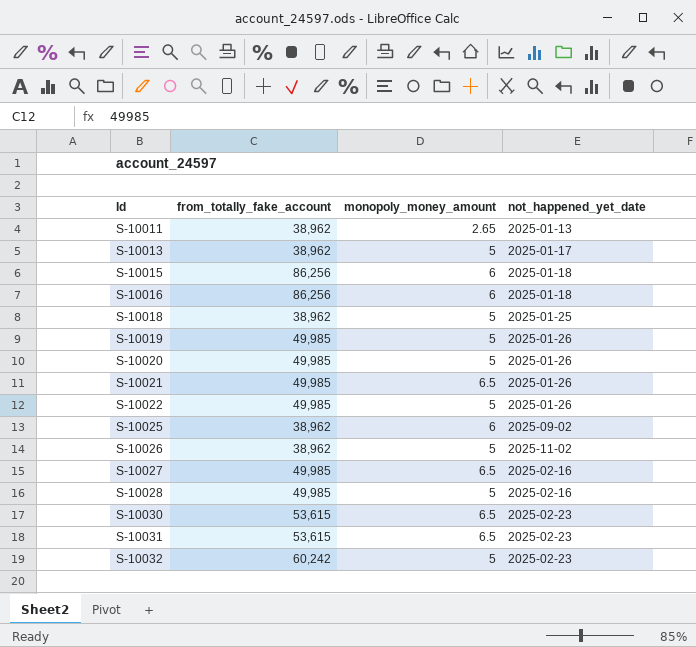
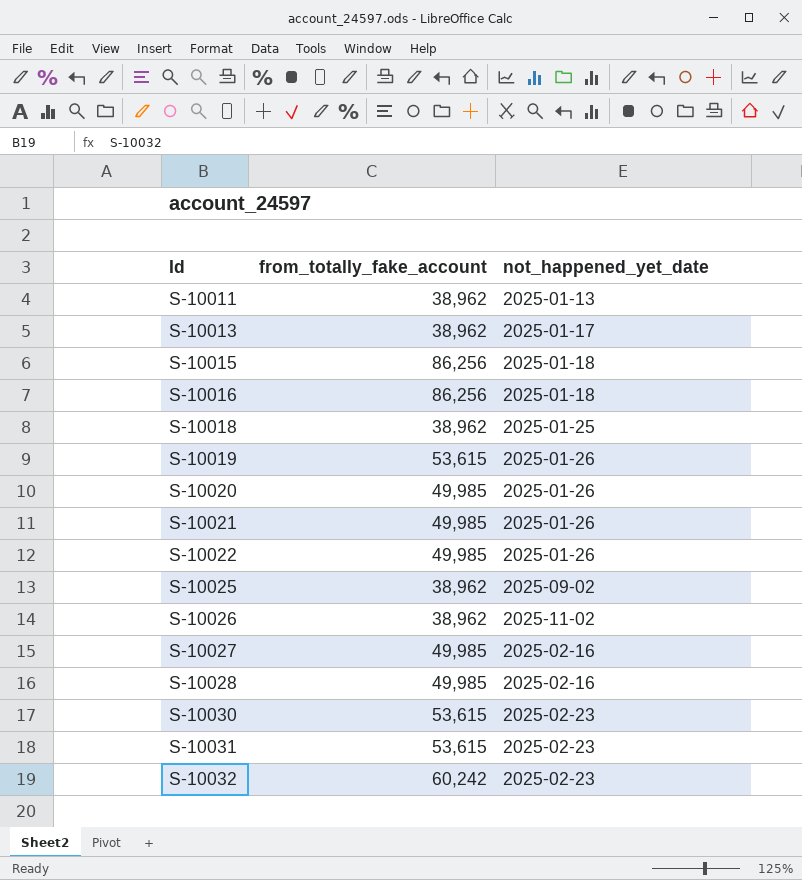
column monopoly_money_amount | position: 3 -> none
S-10019 | from_totally_fake_account: 49,985 -> 53,615

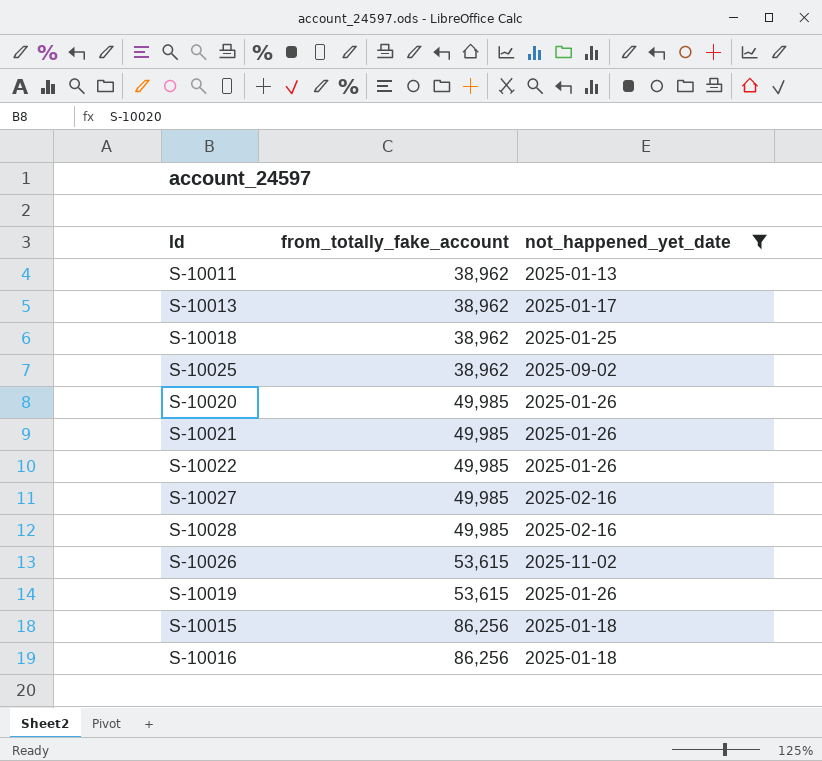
filter: none -> not_happened_yet_date != 2025-02-23
row order: Id ascending -> from_totally_fake_account ascending
S-10026 | from_totally_fake_account: 38,962 -> 53,615

